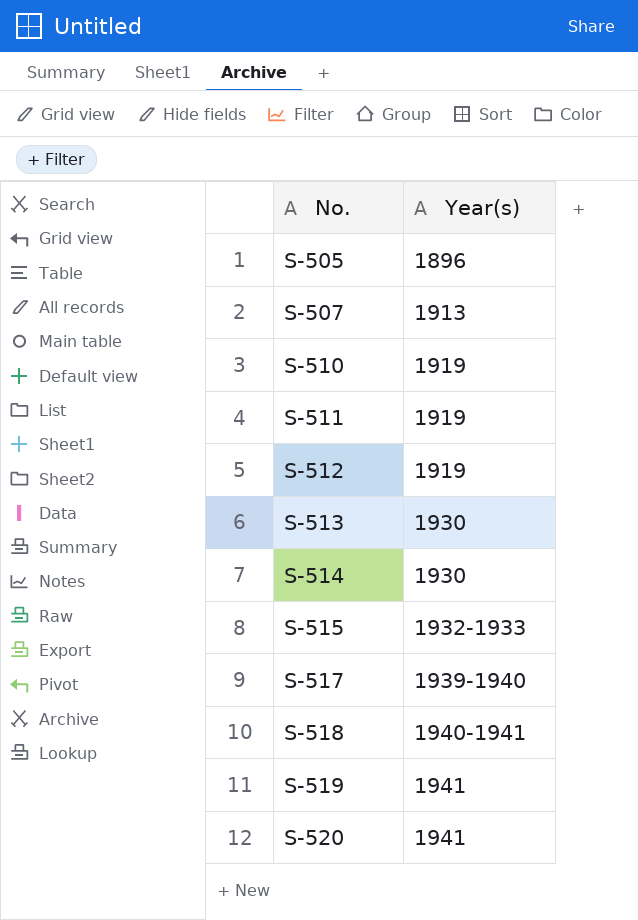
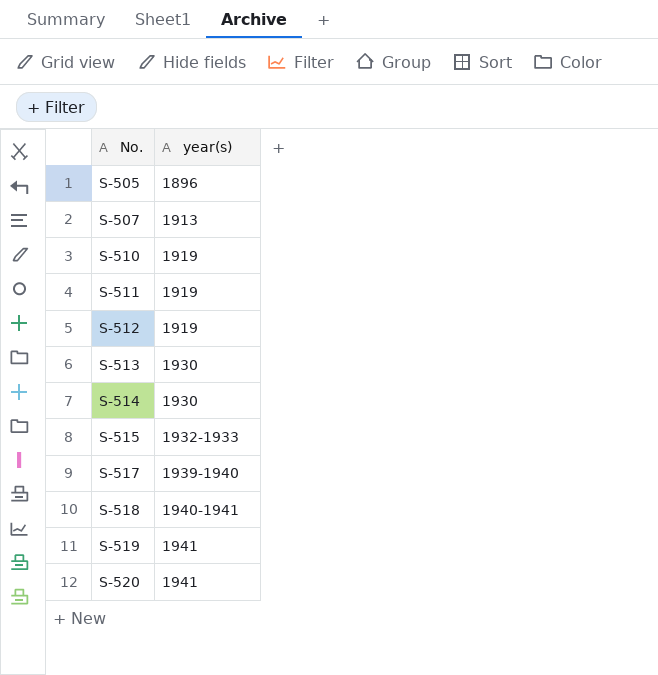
column name: Year(s) -> year(s)

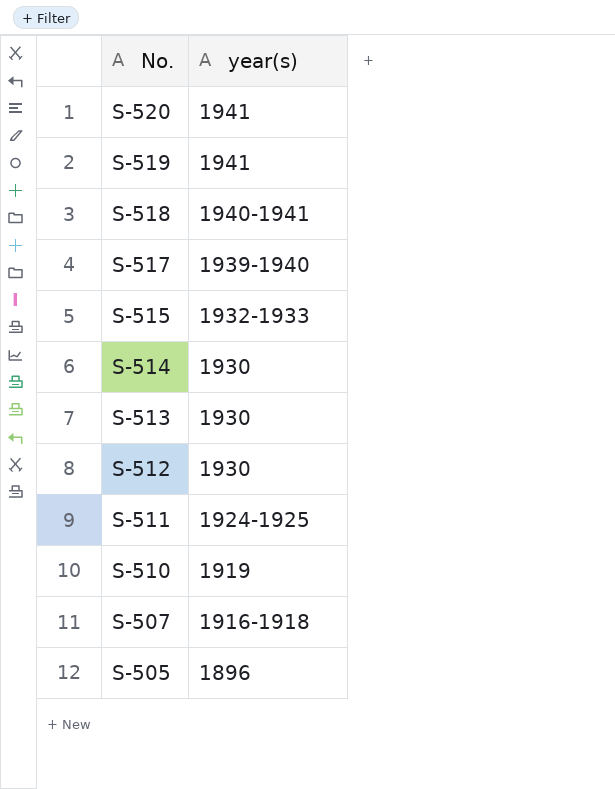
row order: No. ascending -> No. descending
S-512 | year(s): 1919 -> 1930
S-511 | year(s): 1919 -> 1924-1925
S-507 | year(s): 1913 -> 1916-1918

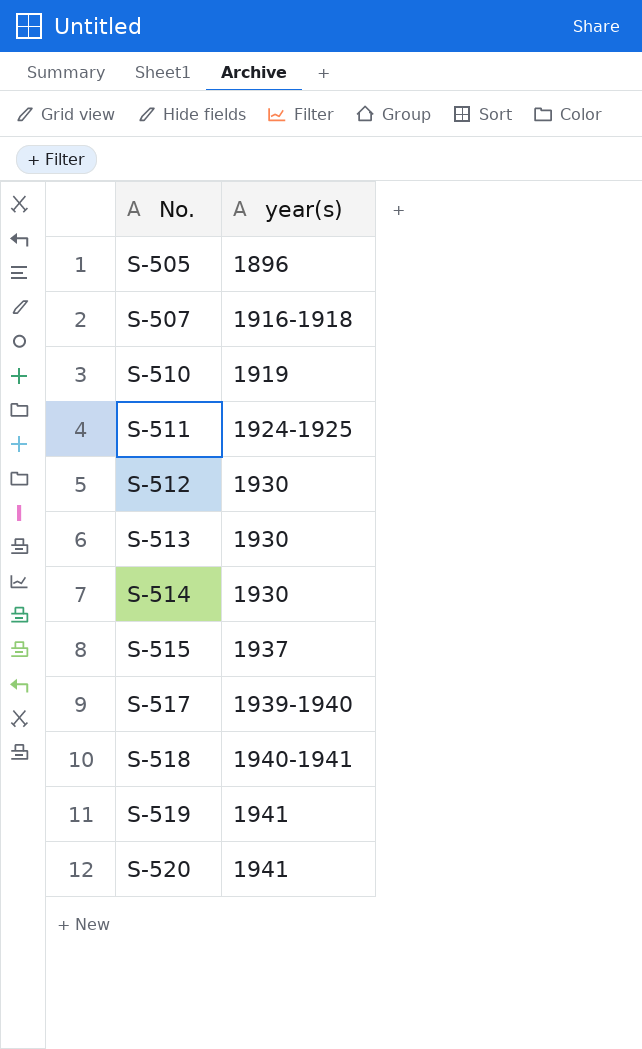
row order: No. descending -> No. ascending
S-515 | year(s): 1932-1933 -> 1937

